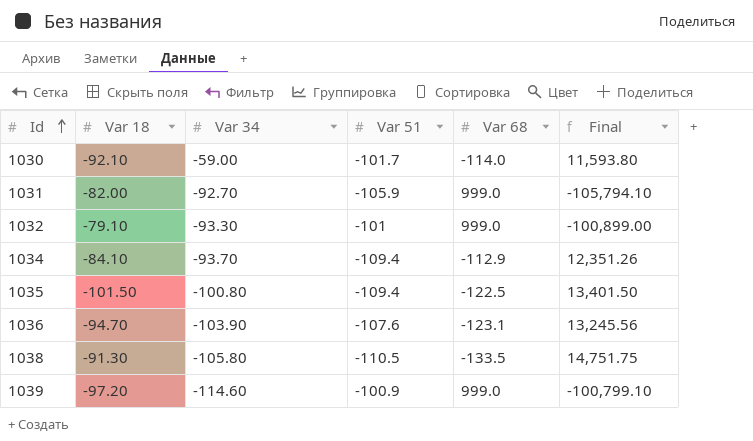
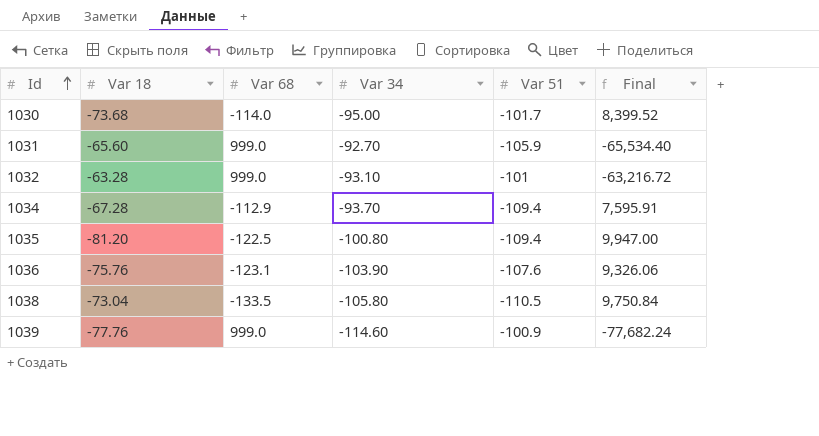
column Var 68 | position: 5 -> 3
column Final | formula: [Var 51] * [Var 68] -> [Var 18] * [Var 68]
1030 | Var 18: -92.10 -> -73.68
1030 | Var 34: -59.00 -> -95.00
1031 | Var 18: -82.00 -> -65.60
1032 | Var 18: -79.10 -> -63.28
1032 | Var 34: -93.30 -> -93.10
1034 | Var 18: -84.10 -> -67.28
1035 | Var 18: -101.50 -> -81.20
1036 | Var 18: -94.70 -> -75.76
1038 | Var 18: -91.30 -> -73.04
1039 | Var 18: -97.20 -> -77.76

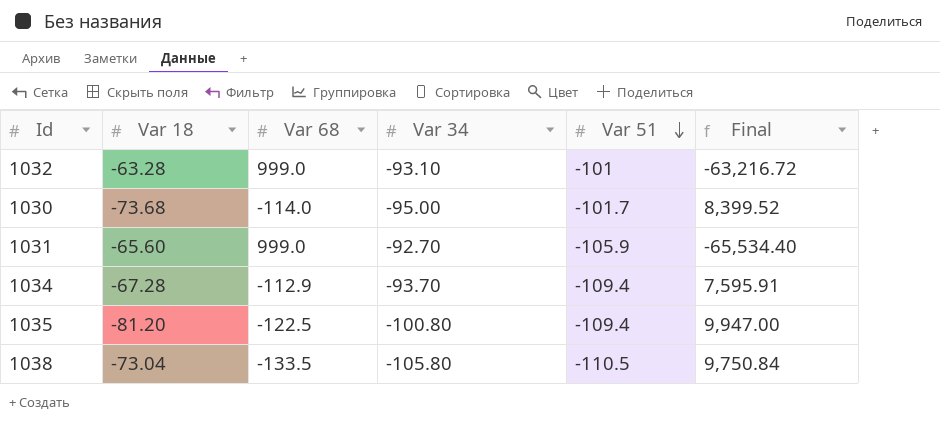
row order: Id ascending -> Var 51 descending
row 1036: -75.76 | -123.1 | -103.90 | -107.6 | 9,326.06 -> none
row 1039: -77.76 | 999.0 | -114.60 | -100.9 | -77,682.24 -> none

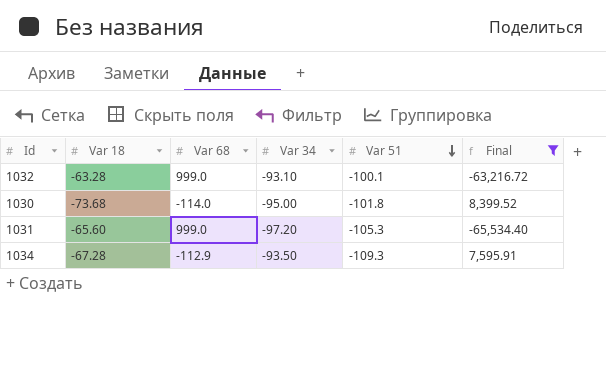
filter: none -> Final <= 8,399.52
1032 | Var 51: -101 -> -100.1
1030 | Var 51: -101.7 -> -101.8
1031 | Var 34: -92.70 -> -97.20
1031 | Var 51: -105.9 -> -105.3
1034 | Var 34: -93.70 -> -93.50
1034 | Var 51: -109.4 -> -109.3

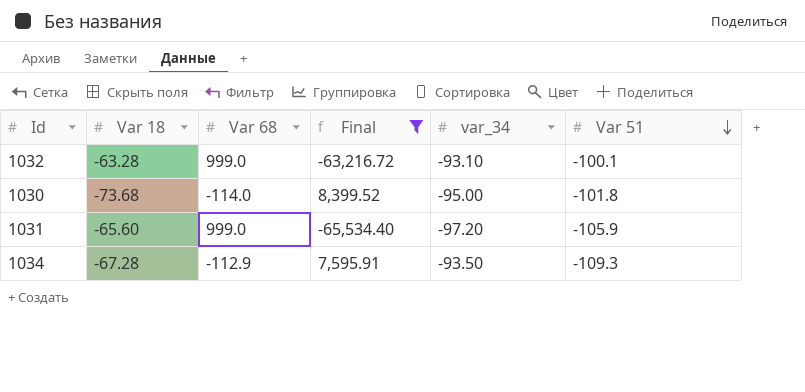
column Final | position: 6 -> 4
column name: Var 34 -> var_34
1031 | Var 51: -105.3 -> -105.9

